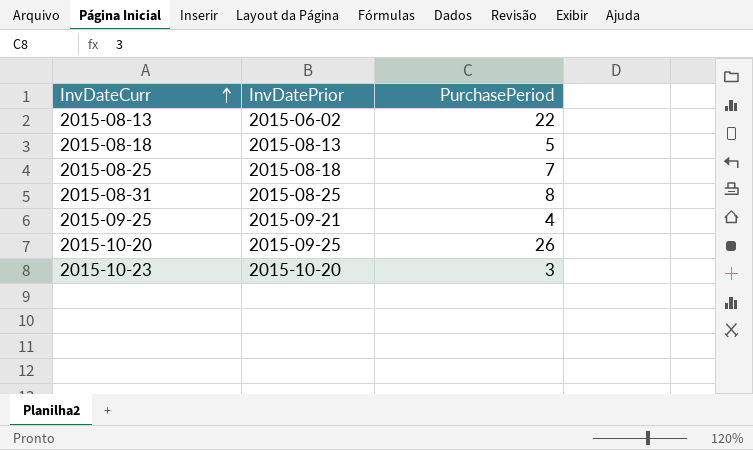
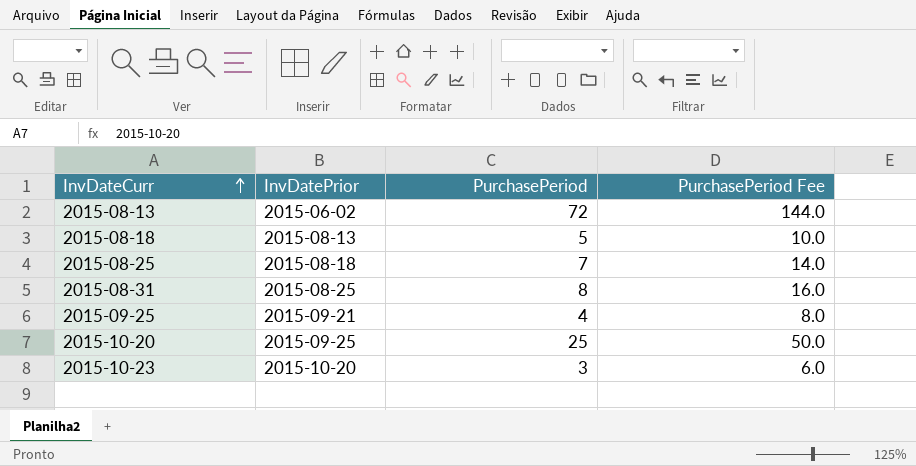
column PurchasePeriod Fee | formula: none -> [PurchasePeriod] * 2
2015-08-13 | PurchasePeriod: 22 -> 72
2015-10-20 | PurchasePeriod: 26 -> 25

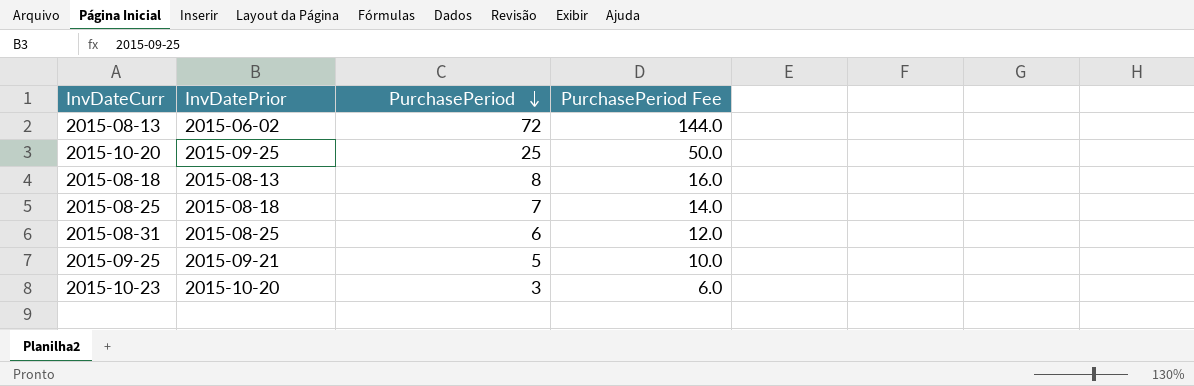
row order: InvDateCurr ascending -> PurchasePeriod descending
2015-08-18 | PurchasePeriod: 5 -> 8
2015-08-18 | PurchasePeriod Fee: 10.0 -> 16.0
2015-08-31 | PurchasePeriod: 8 -> 6
2015-08-31 | PurchasePeriod Fee: 16.0 -> 12.0
2015-09-25 | PurchasePeriod: 4 -> 5
2015-09-25 | PurchasePeriod Fee: 8.0 -> 10.0

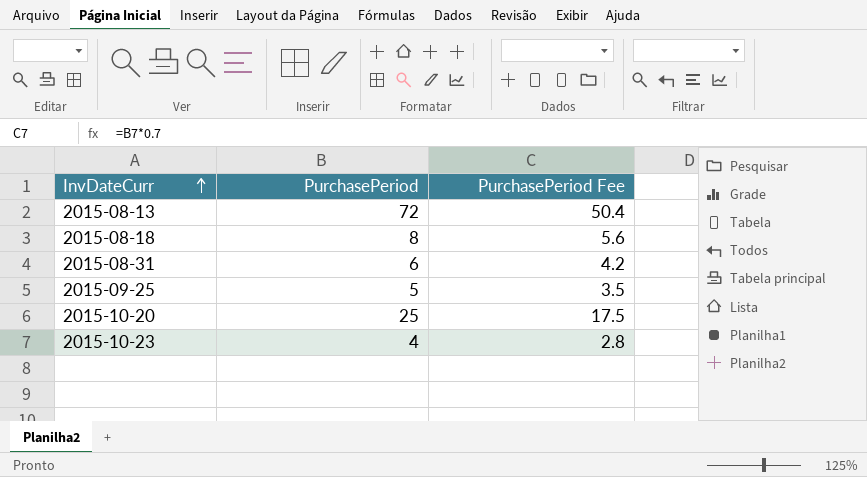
row order: PurchasePeriod descending -> InvDateCurr ascending
column InvDatePrior | position: 2 -> none
column PurchasePeriod Fee | formula: [PurchasePeriod] * 2 -> [PurchasePeriod] * 0.7
row 2015-08-25: 2015-08-18 | 7 | 14.0 -> none
2015-10-23 | PurchasePeriod: 3 -> 4

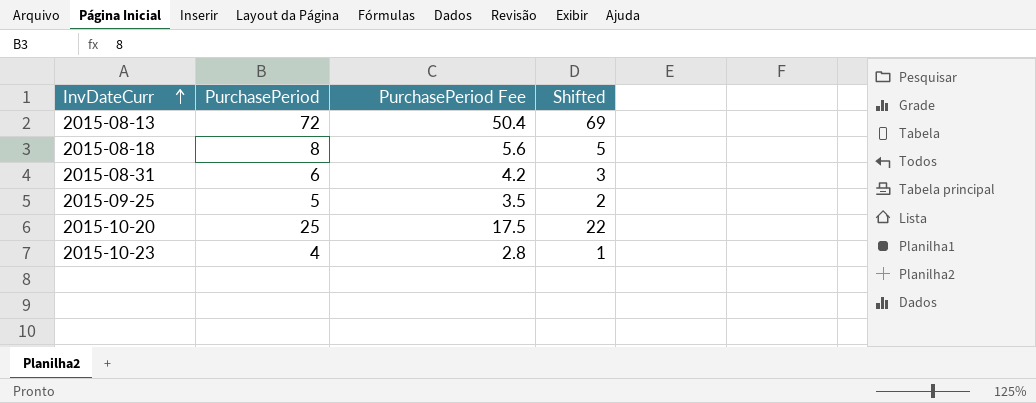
column Shifted | formula: none -> [PurchasePeriod] - 3

